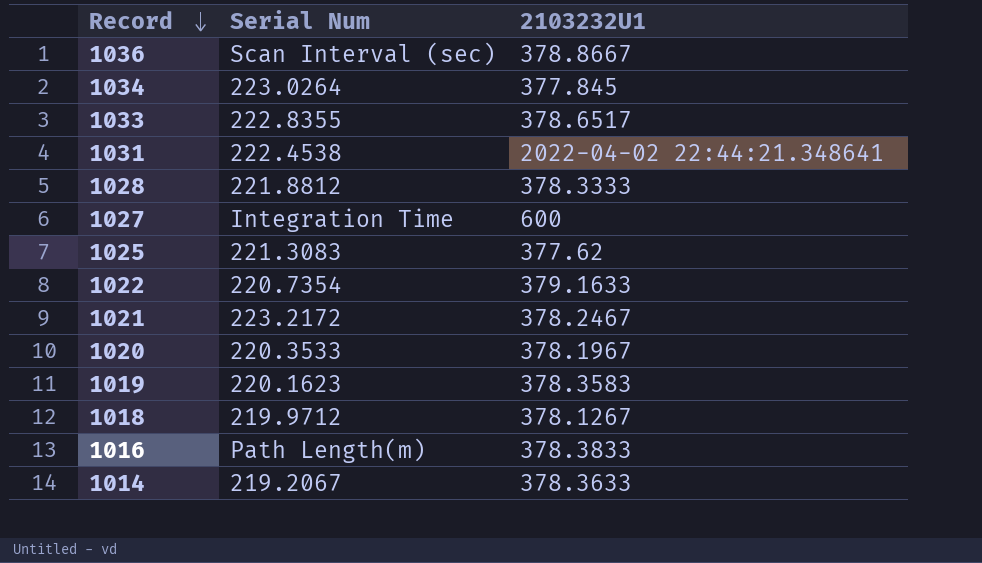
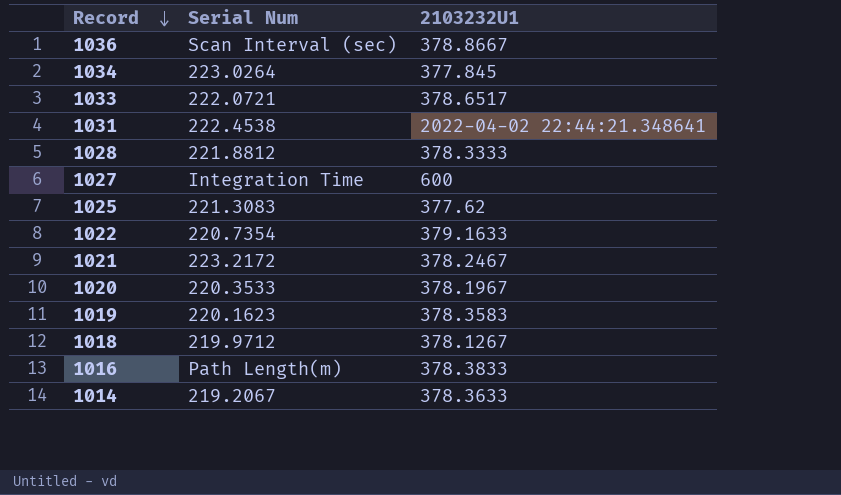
1033 | Serial Num: 222.8355 -> 222.0721

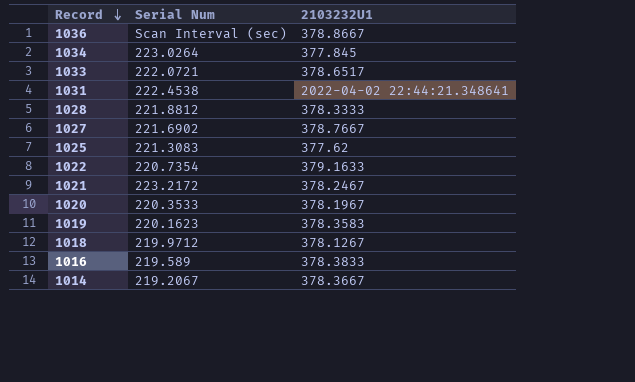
1027 | Serial Num: Integration Time -> 221.6902
1027 | 2103232U1: 600 -> 378.7667
1016 | Serial Num: Path Length(m) -> 219.589
1014 | 2103232U1: 378.3633 -> 378.3667

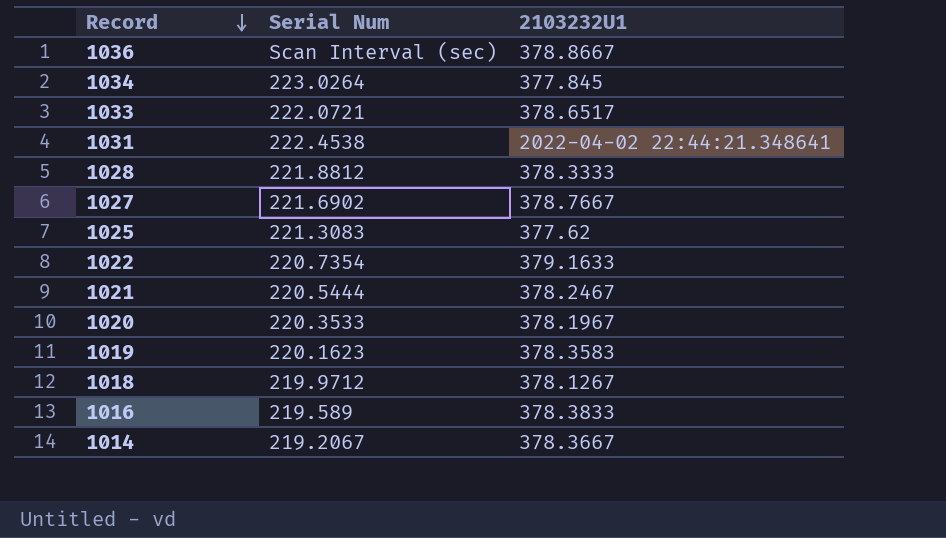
1021 | Serial Num: 223.2172 -> 220.5444

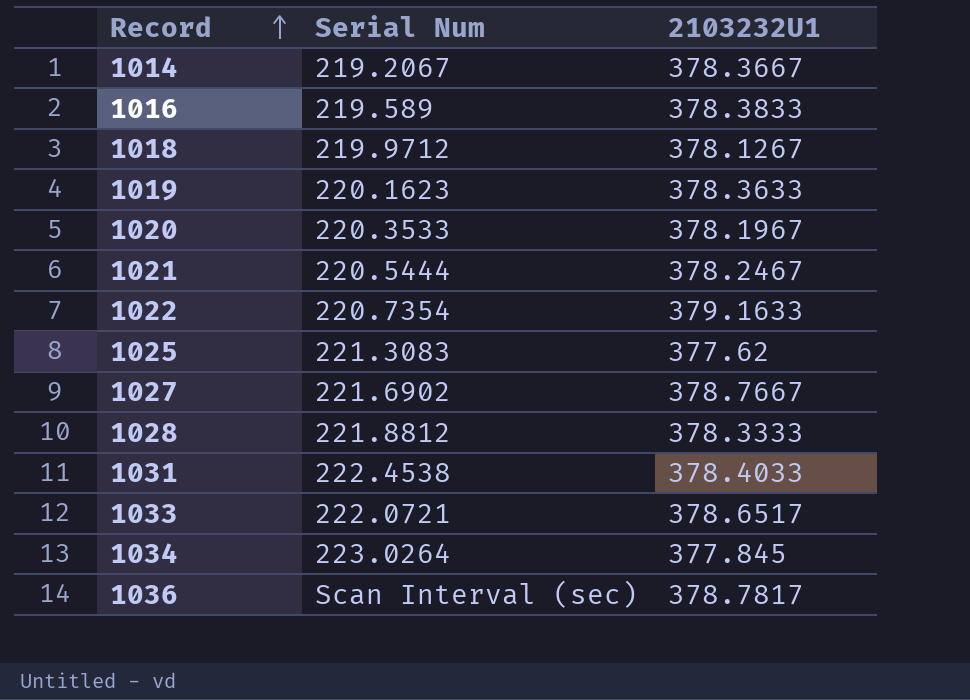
row order: Record descending -> Record ascending
1019 | 2103232U1: 378.3583 -> 378.3633
1031 | 2103232U1: 2022-04-02 22:44:21.348641 -> 378.4033
1036 | 2103232U1: 378.8667 -> 378.7817

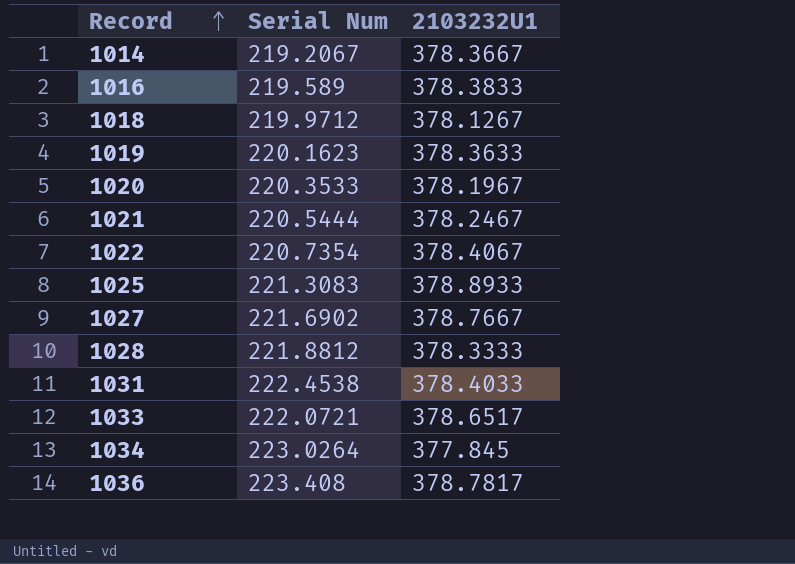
1022 | 2103232U1: 379.1633 -> 378.4067
1025 | 2103232U1: 377.62 -> 378.8933
1036 | Serial Num: Scan Interval (sec) -> 223.408

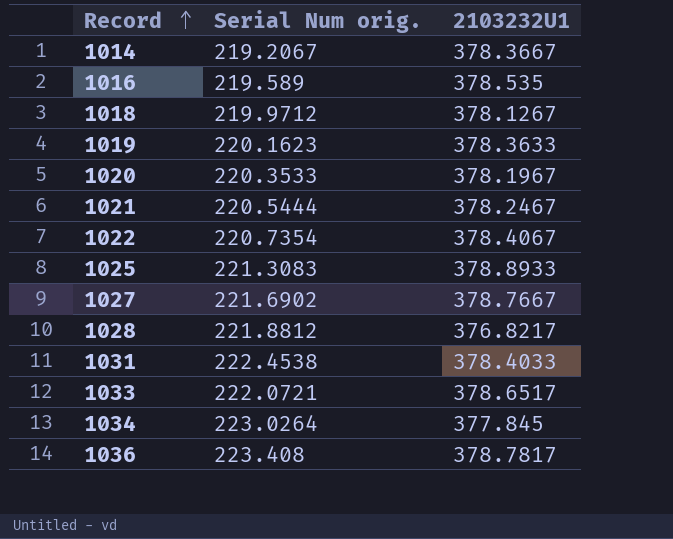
column name: Serial Num -> Serial Num orig.
1016 | 2103232U1: 378.3833 -> 378.535
1028 | 2103232U1: 378.3333 -> 376.8217

